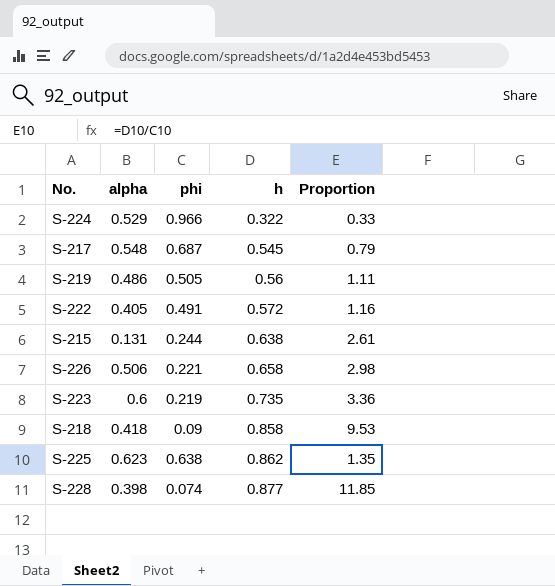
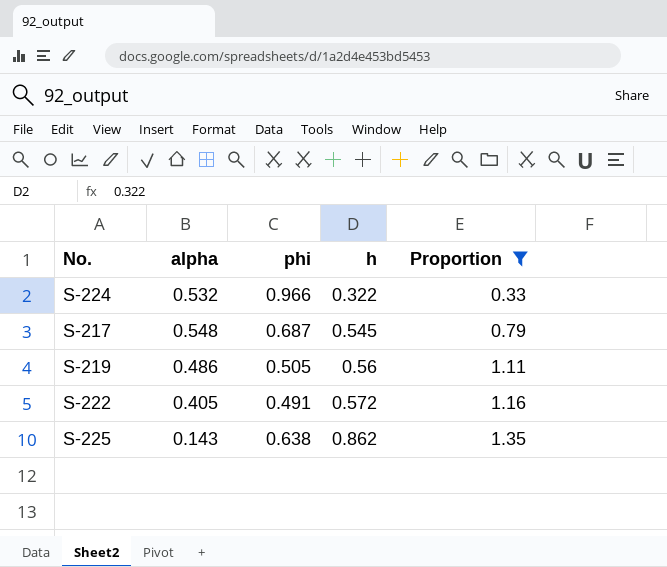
filter: none -> Proportion <= 1.35
S-224 | alpha: 0.529 -> 0.532
S-225 | alpha: 0.623 -> 0.143

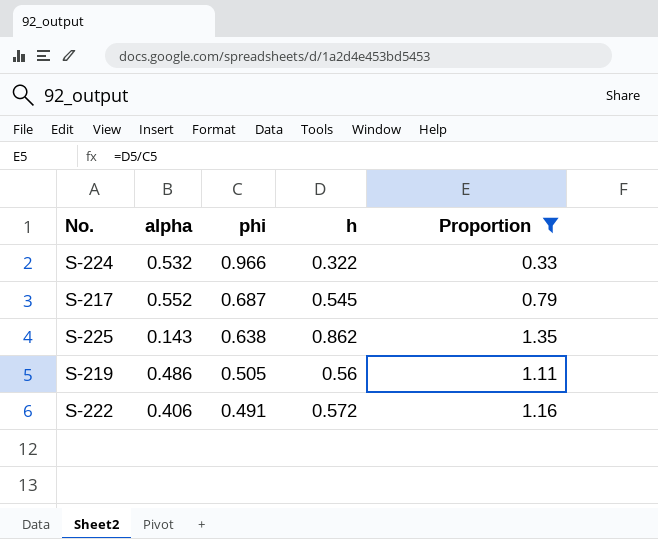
row order: h ascending -> phi descending
S-217 | alpha: 0.548 -> 0.552
S-222 | alpha: 0.405 -> 0.406

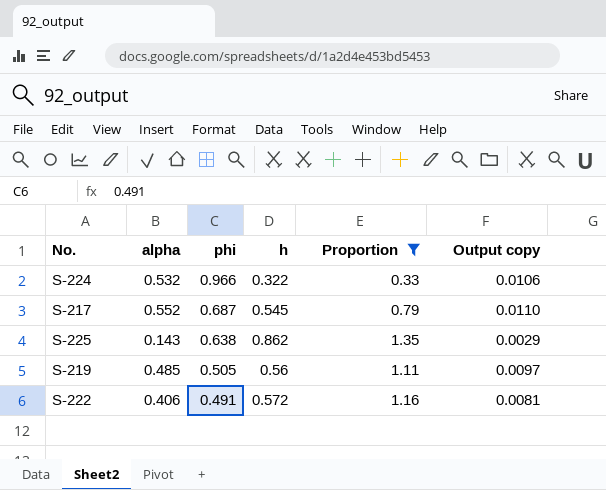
column Output copy | formula: none -> [alpha] * 0.02
S-219 | alpha: 0.486 -> 0.485

